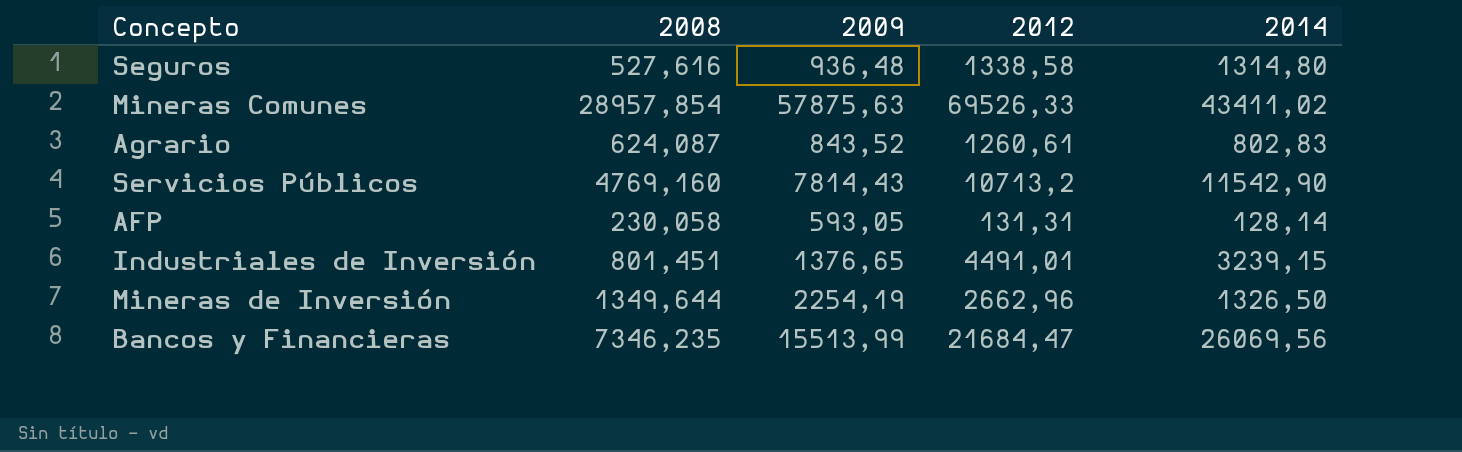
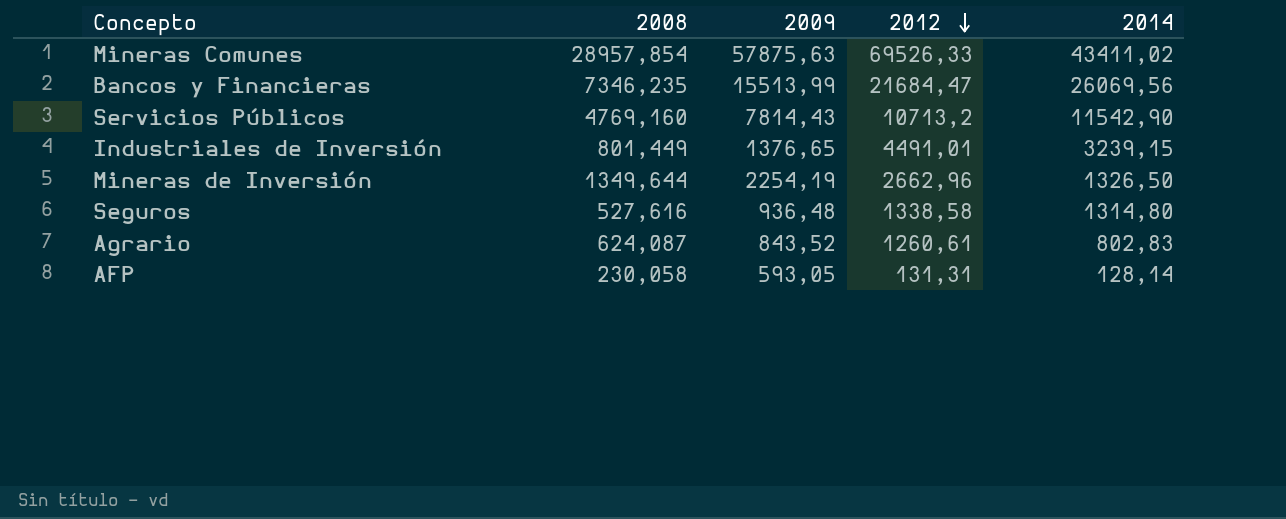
row order: none -> 2012 descending
Industriales de Inversión | 2008: 801,451 -> 801,449

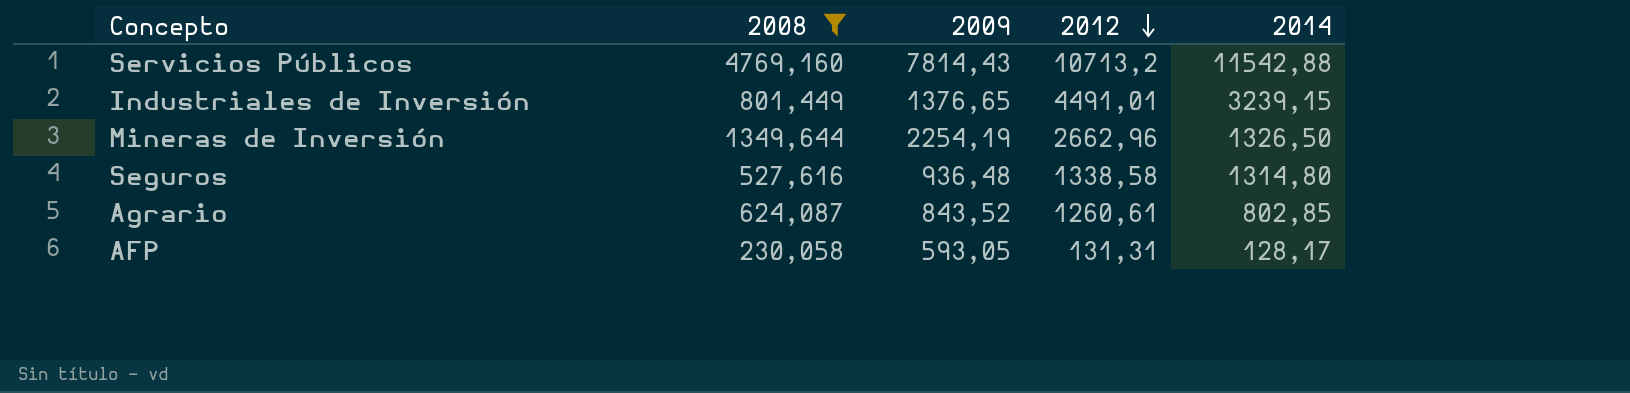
filter: none -> 2008 <= 4769,160
Servicios Públicos | 2014: 11542,90 -> 11542,88
Agrario | 2014: 802,83 -> 802,85
AFP | 2014: 128,14 -> 128,17

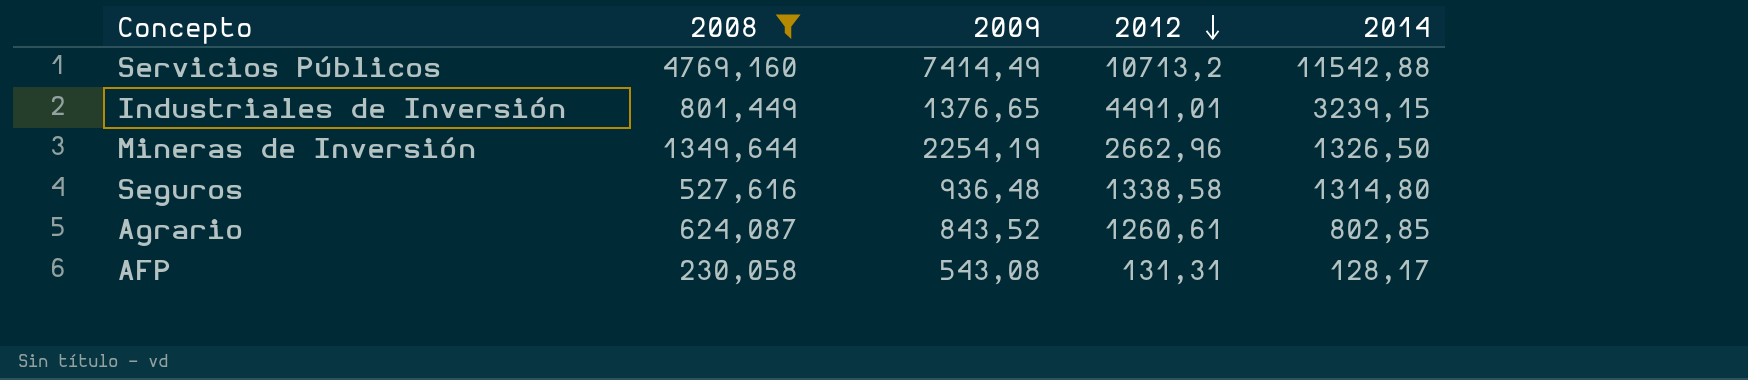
Servicios Públicos | 2009: 7814,43 -> 7414,49
AFP | 2009: 593,05 -> 543,08

